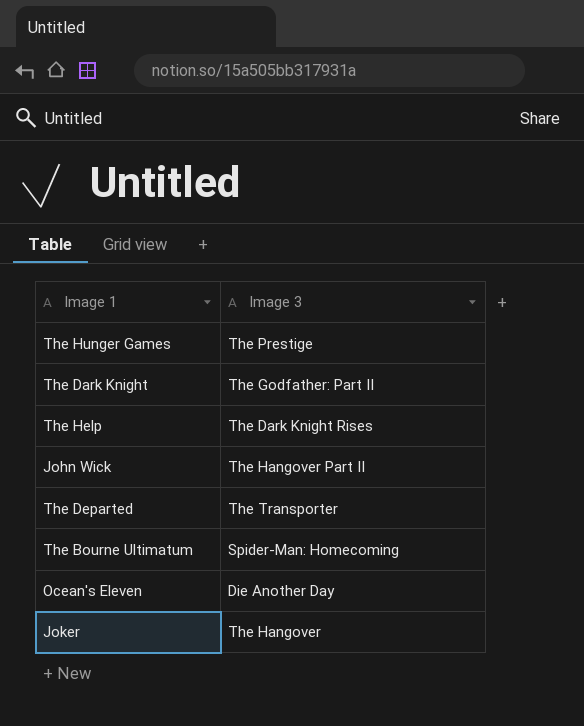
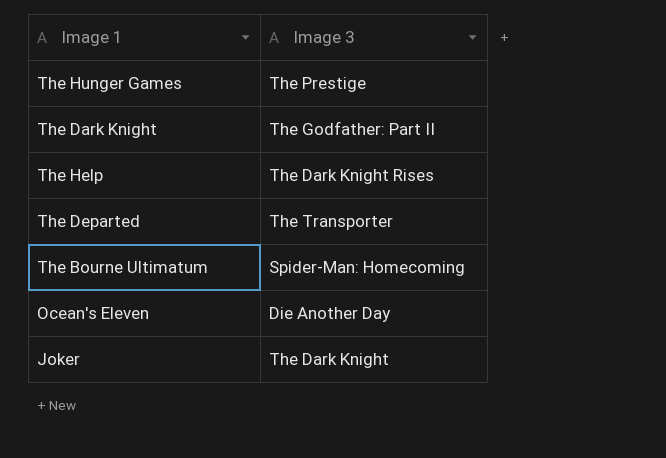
row John Wick: The Hangover Part II -> none
Joker | Image 3: The Hangover -> The Dark Knight

